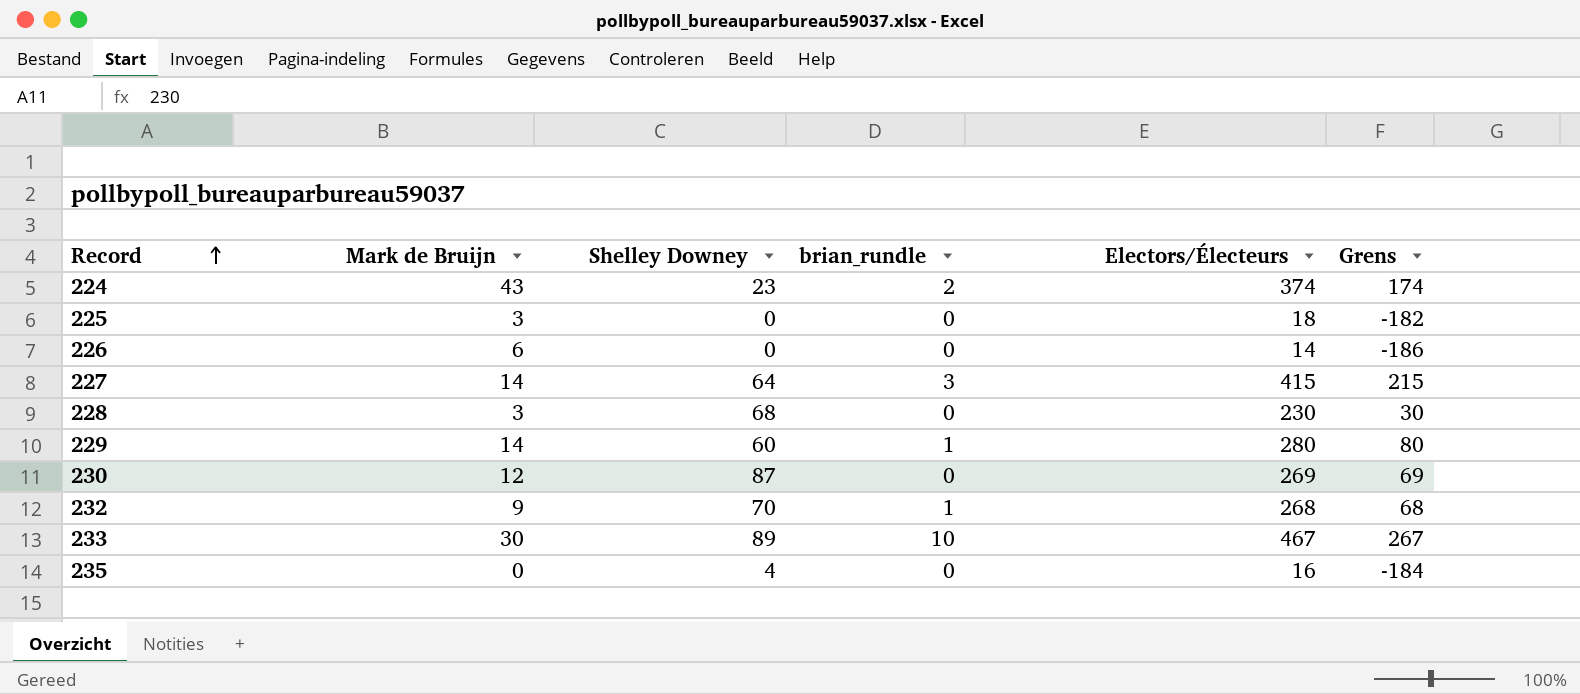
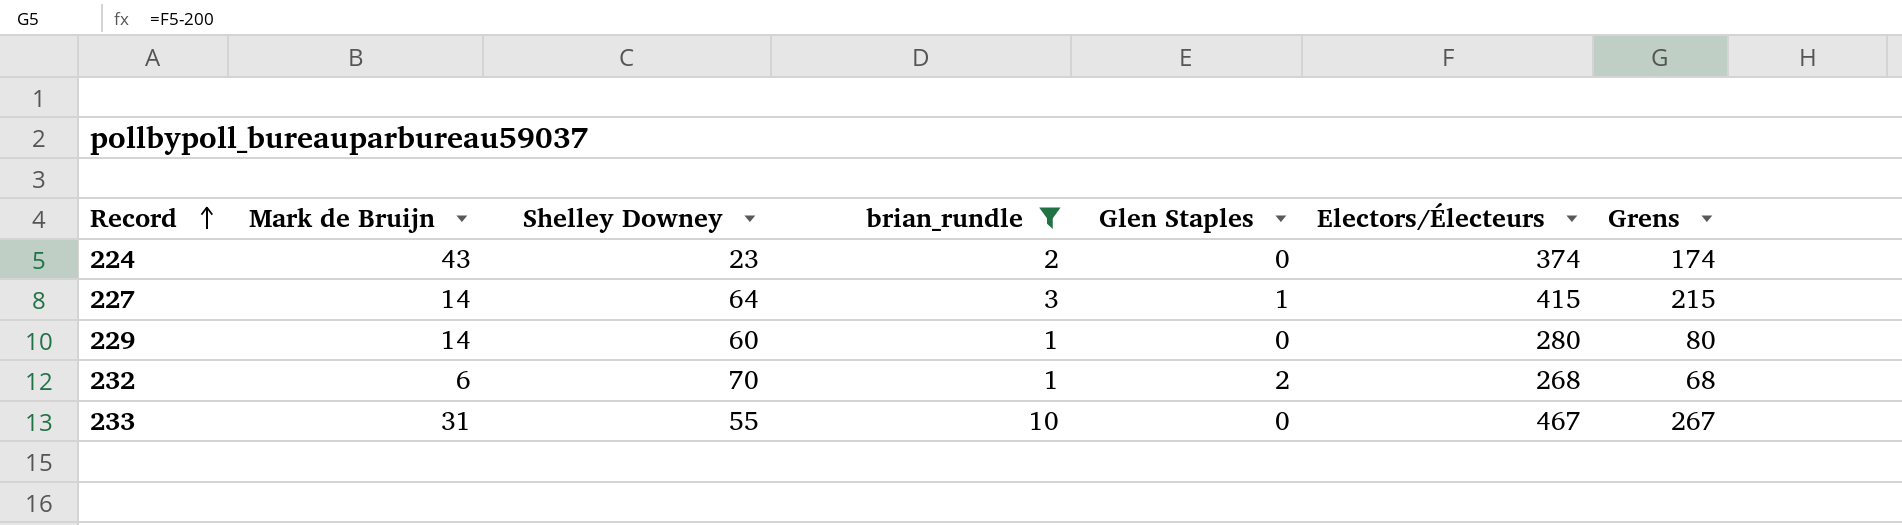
filter: none -> brian_rundle != 0
column Glen Staples | position: none -> 5
232 | Mark de Bruijn: 9 -> 6
233 | Mark de Bruijn: 30 -> 31
233 | Shelley Downey: 89 -> 55

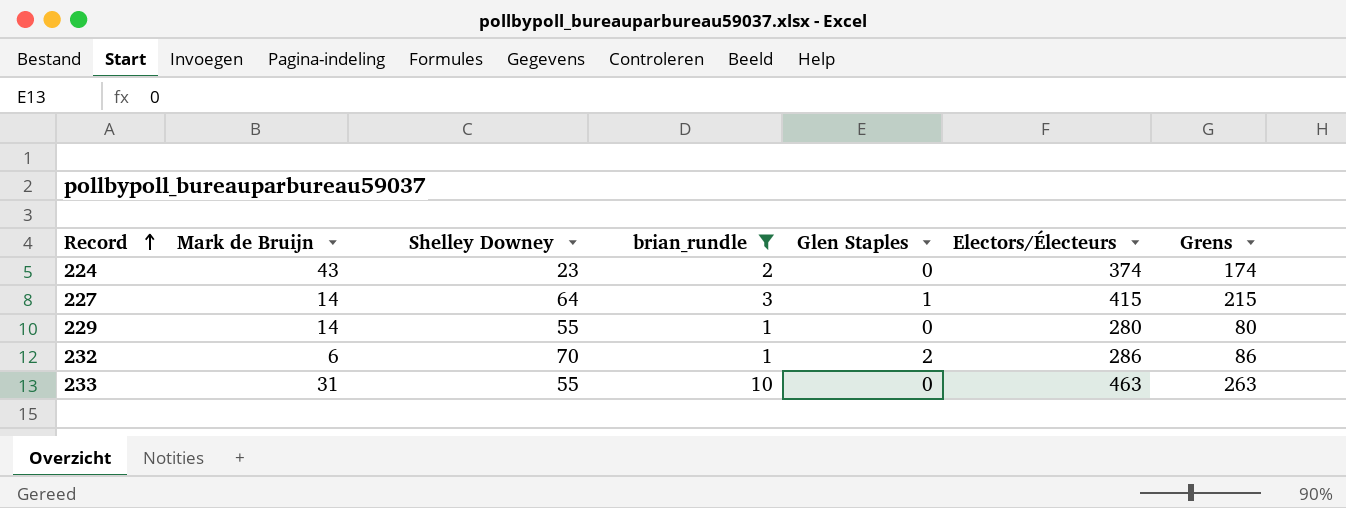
229 | Shelley Downey: 60 -> 55
232 | Electors/Électeurs: 268 -> 286
232 | Grens: 68 -> 86
233 | Electors/Électeurs: 467 -> 463
233 | Grens: 267 -> 263

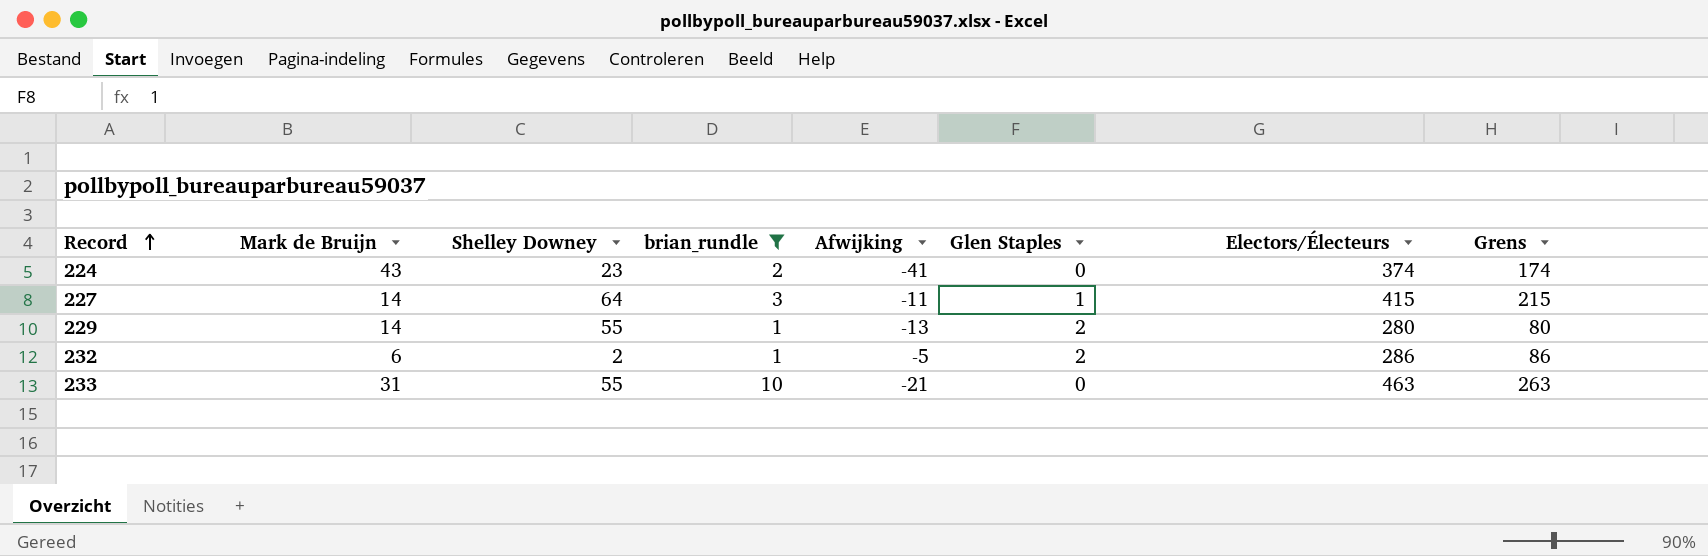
column Afwijking | formula: none -> [brian_rundle] - [Mark de Bruijn]
229 | Glen Staples: 0 -> 2
232 | Shelley Downey: 70 -> 2

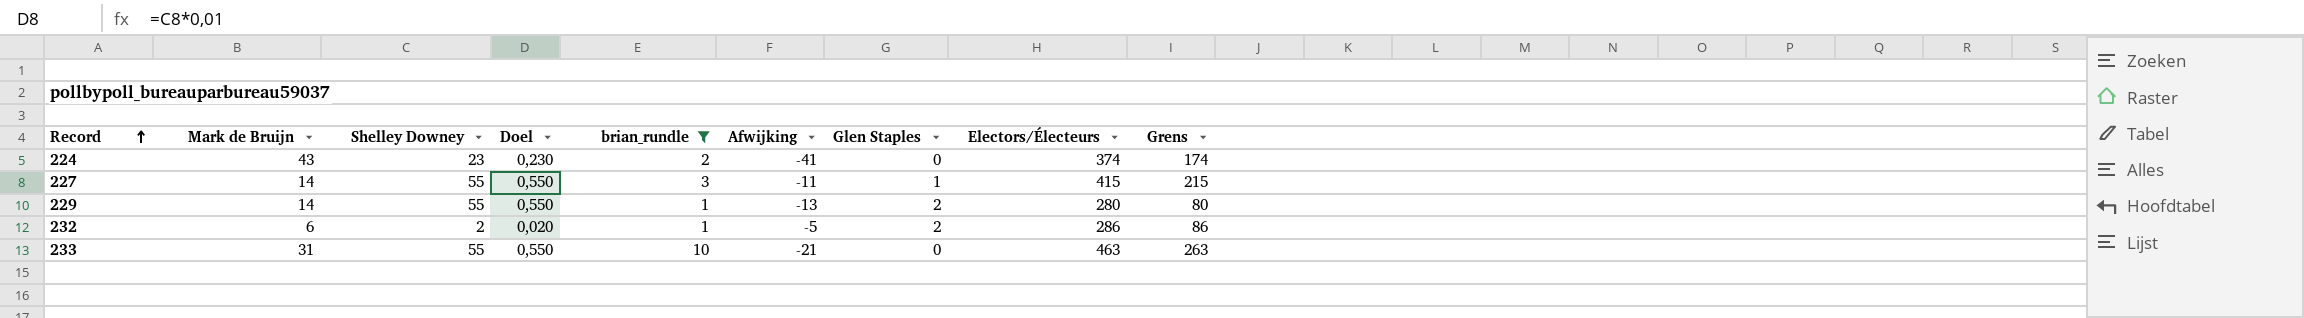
column Doel | formula: none -> [Shelley Downey] * 0,01
227 | Shelley Downey: 64 -> 55

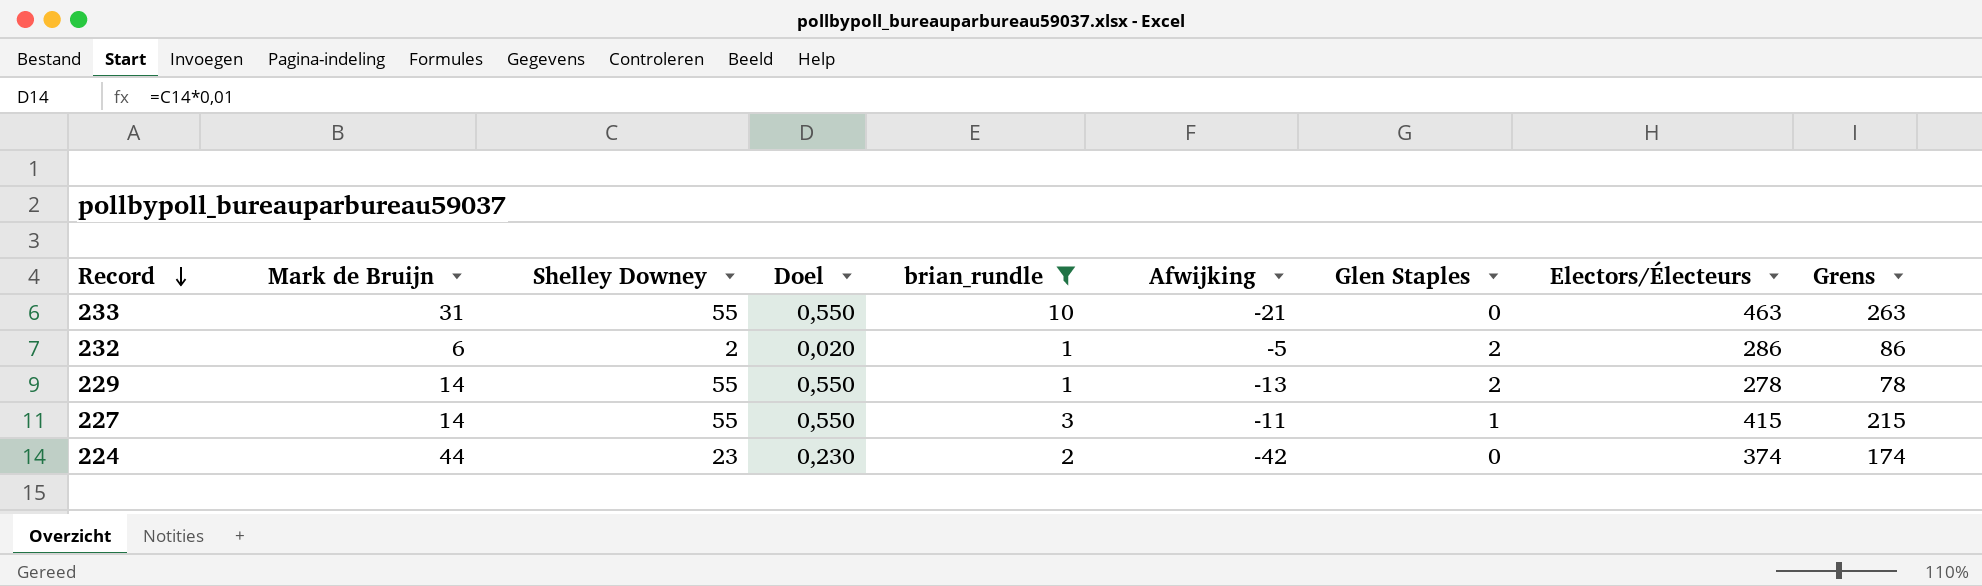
row order: Record ascending -> Record descending
229 | Electors/Électeurs: 280 -> 278
229 | Grens: 80 -> 78
224 | Mark de Bruijn: 43 -> 44
224 | Afwijking: -41 -> -42

